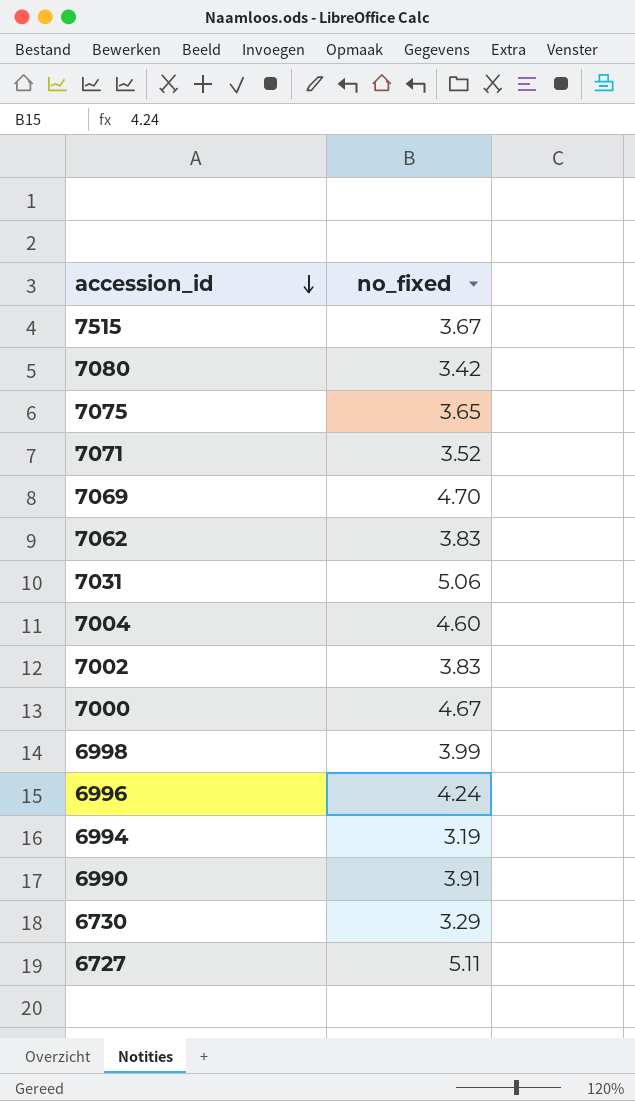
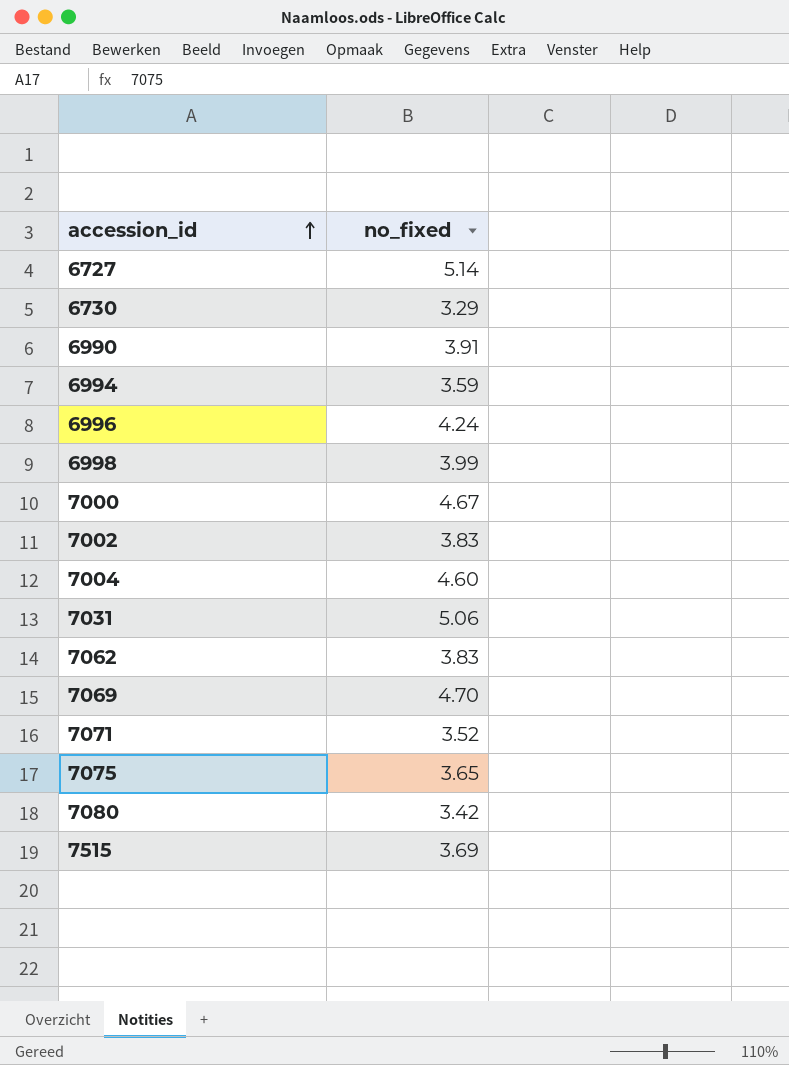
row order: accession_id descending -> accession_id ascending
6727 | no_fixed: 5.11 -> 5.14
6994 | no_fixed: 3.19 -> 3.59
7515 | no_fixed: 3.67 -> 3.69

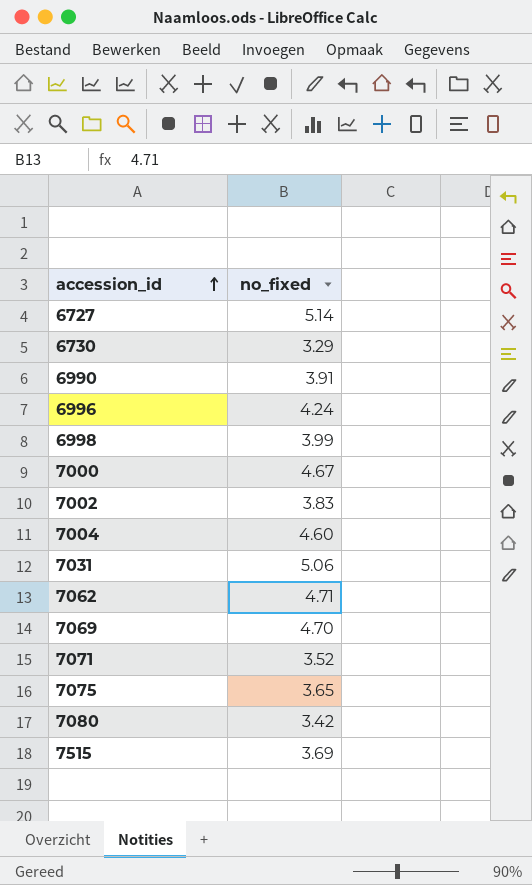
row 6994: 3.59 -> none
7062 | no_fixed: 3.83 -> 4.71

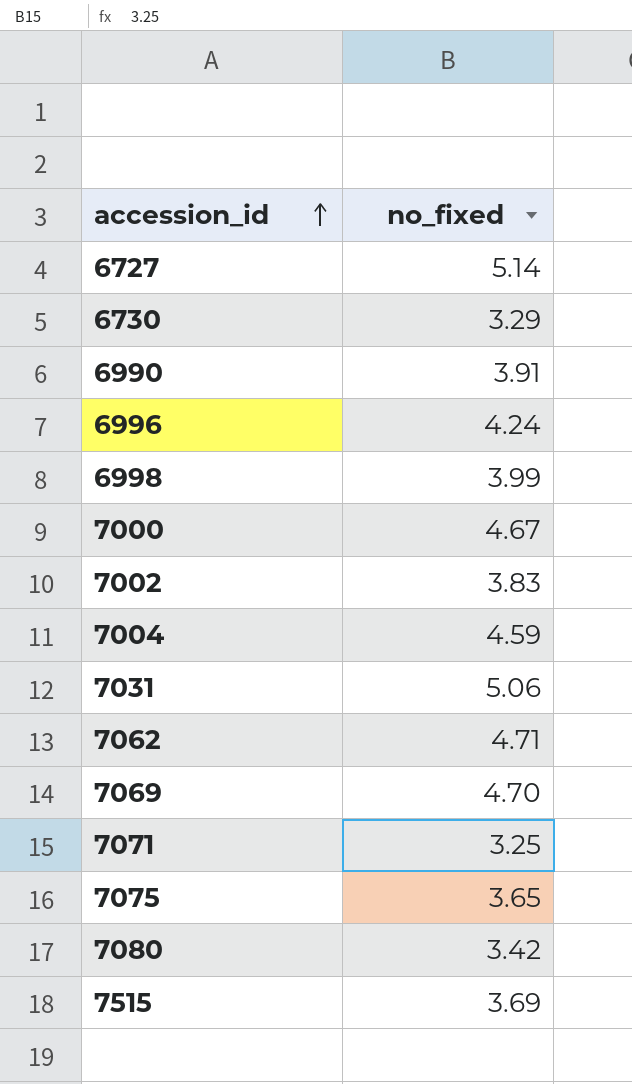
7004 | no_fixed: 4.60 -> 4.59
7071 | no_fixed: 3.52 -> 3.25

